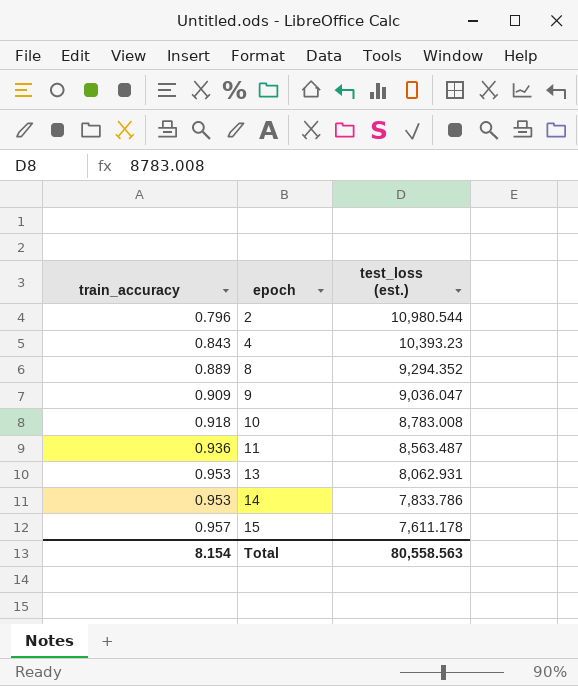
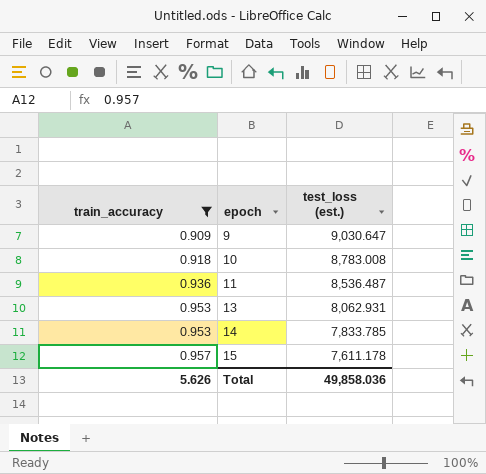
filter: none -> train_accuracy >= 0.909
9 | test_loss (est.): 9,036.047 -> 9,030.647
11 | test_loss (est.): 8,563.487 -> 8,536.487
14 | test_loss (est.): 7,833.786 -> 7,833.785
Total | train_accuracy: 8.154 -> 5.626
Total | test_loss (est.): 80,558.563 -> 49,858.036

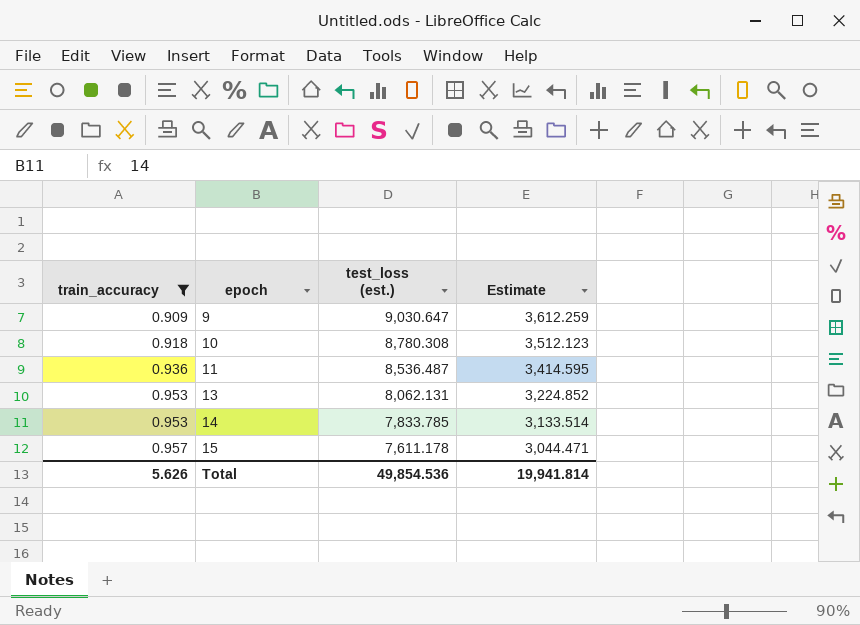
column Estimate | formula: none -> [test_loss (est.)] * 0.4
10 | test_loss (est.): 8,783.008 -> 8,780.308
13 | test_loss (est.): 8,062.931 -> 8,062.131
Total | test_loss (est.): 49,858.036 -> 49,854.536

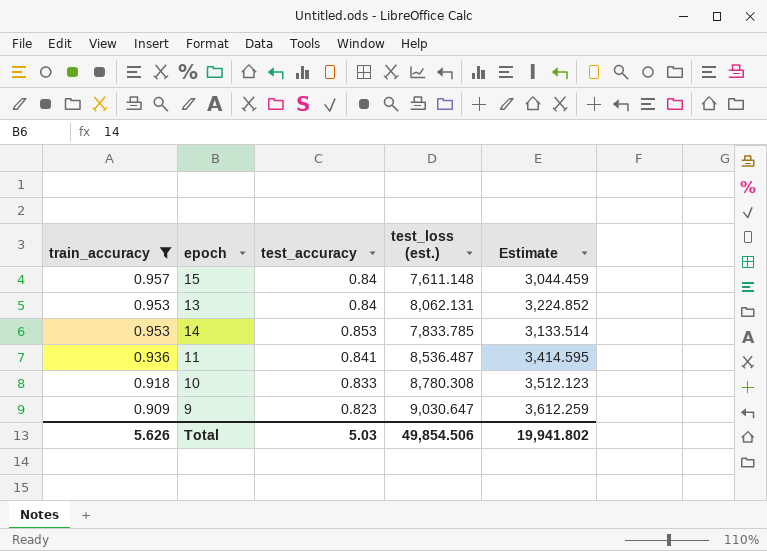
row order: train_accuracy ascending -> train_accuracy descending
column test_accuracy | position: none -> 3
15 | test_loss (est.): 7,611.178 -> 7,611.148
15 | Estimate: 3,044.471 -> 3,044.459
Total | test_loss (est.): 49,854.536 -> 49,854.506
Total | Estimate: 19,941.814 -> 19,941.802

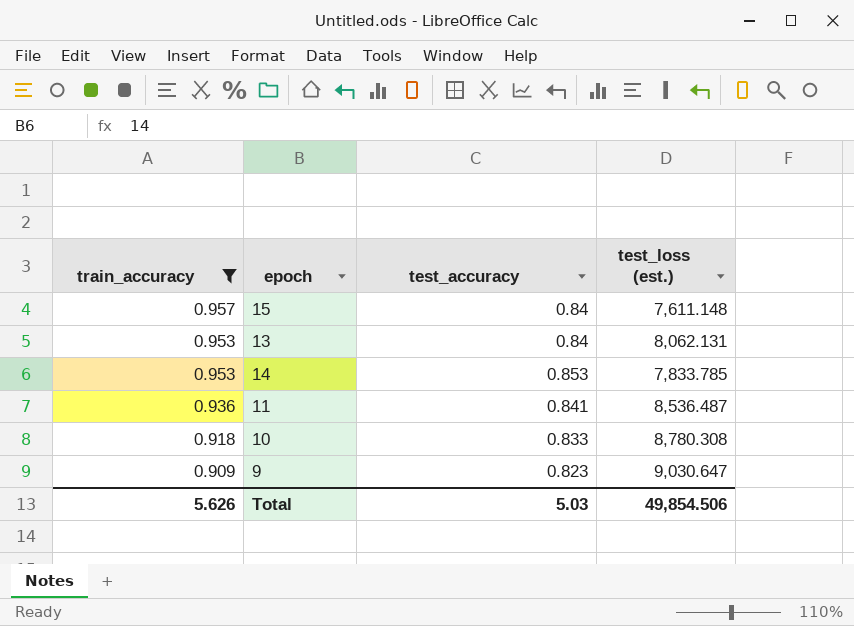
column Estimate | formula: [test_loss (est.)] * 0.4 -> none

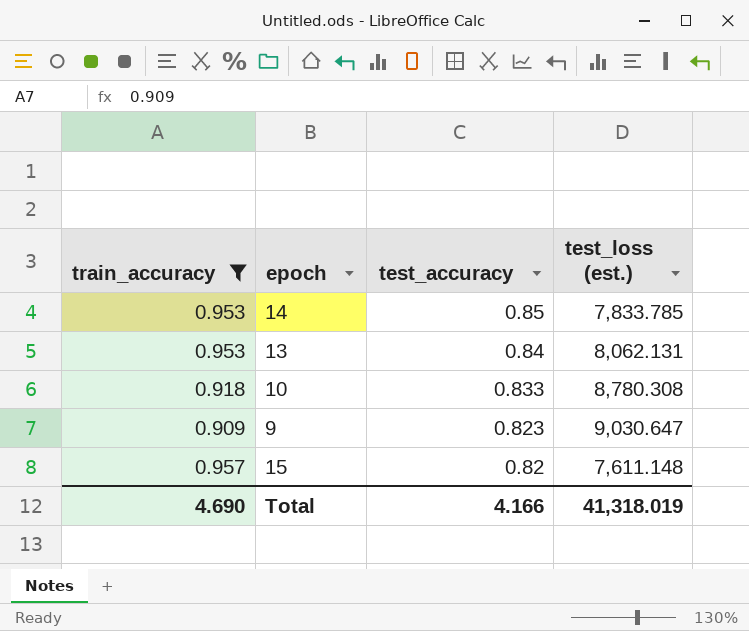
row order: train_accuracy descending -> test_accuracy descending
row 11: 0.936 | 0.841 | 8,536.487 -> none
14 | test_accuracy: 0.853 -> 0.85
15 | test_accuracy: 0.84 -> 0.82
Total | train_accuracy: 5.626 -> 4.690
Total | test_accuracy: 5.03 -> 4.166
Total | test_loss (est.): 49,854.506 -> 41,318.019

